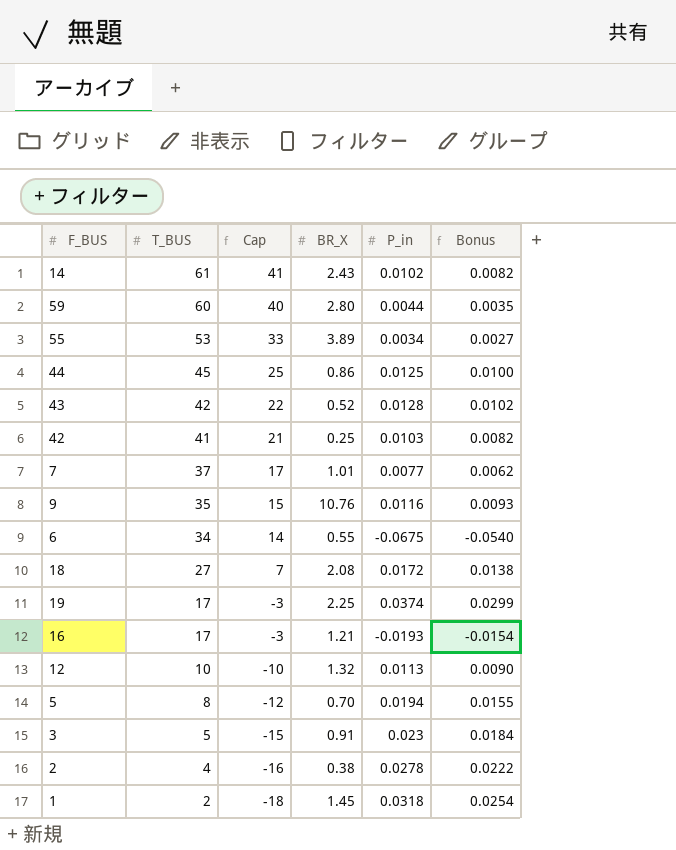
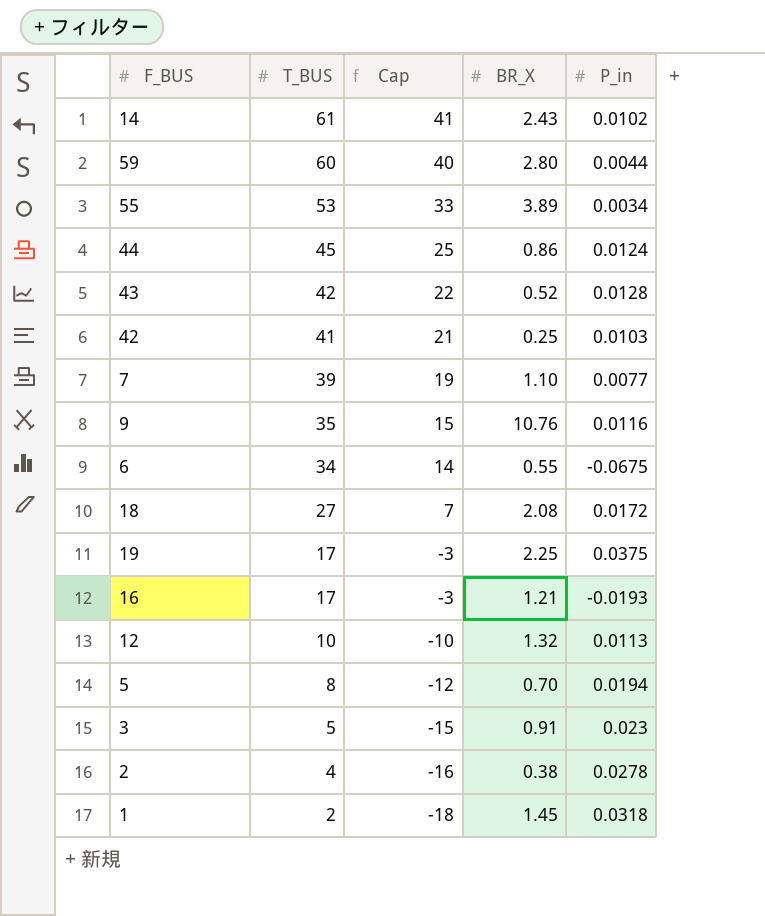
column Bonus | formula: [P_in] * 0.8 -> none
44 | P_in: 0.0125 -> 0.0124
7 | T_BUS: 37 -> 39
7 | Cap: 17 -> 19
7 | BR_X: 1.01 -> 1.10
19 | P_in: 0.0374 -> 0.0375

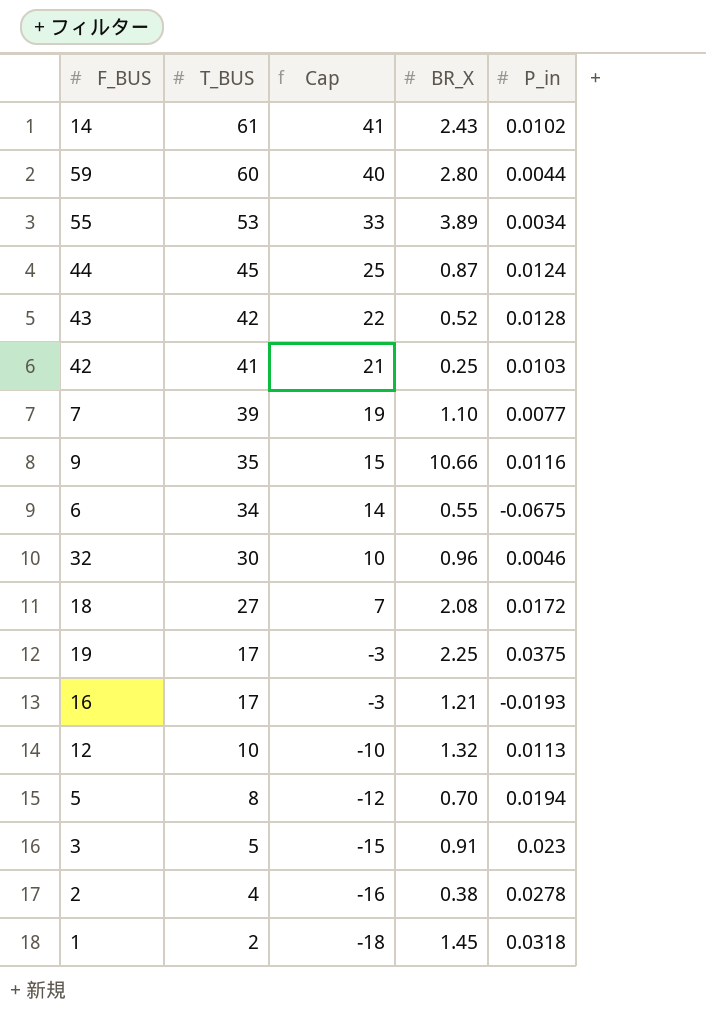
44 | BR_X: 0.86 -> 0.87
9 | BR_X: 10.76 -> 10.66
row 32: none -> 30 | 10 | 0.96 | 0.0046

